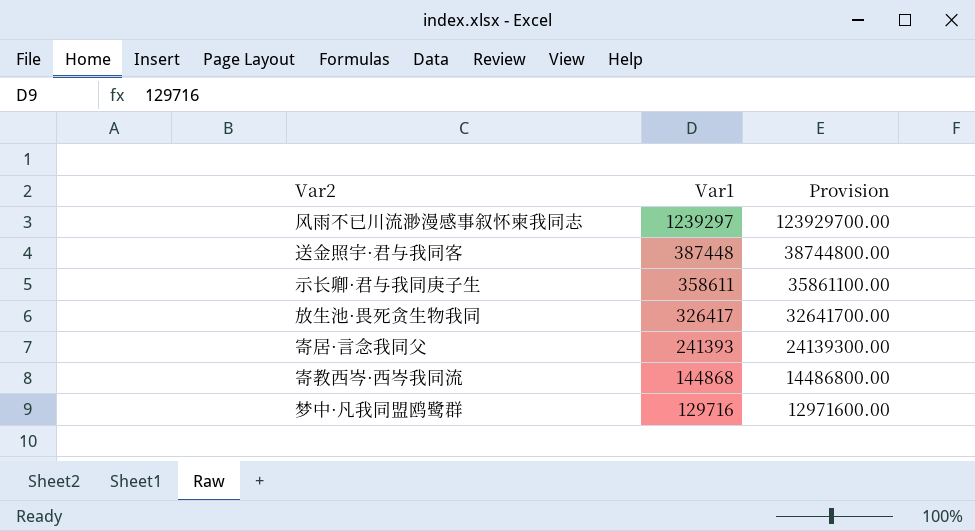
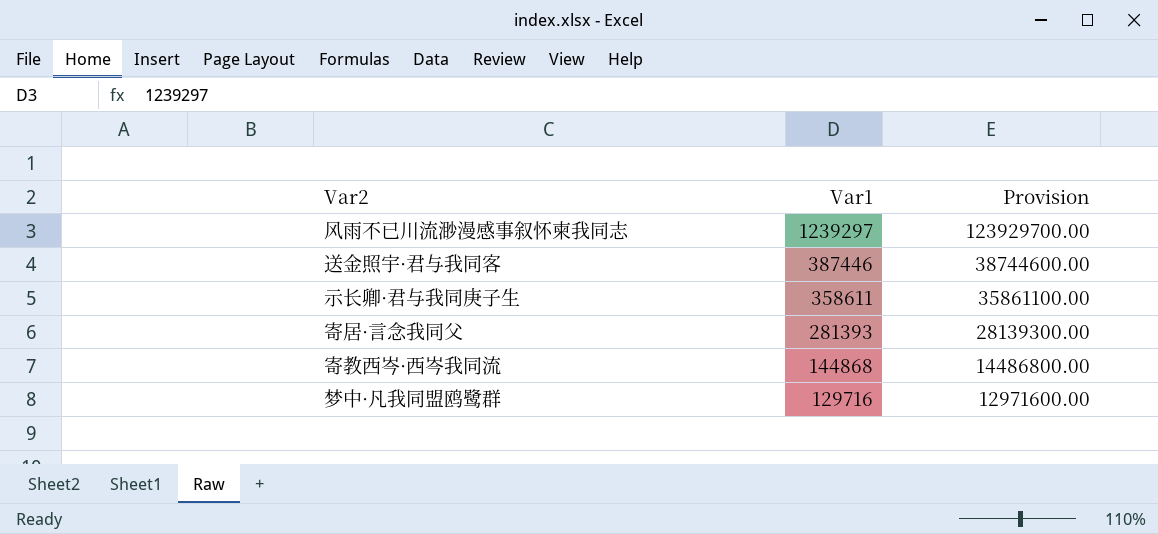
row 放生池·畏死贪生物我同: 326417 | 32641700.00 -> none
送金照宇·君与我同客 | Var1: 387448 -> 387446
送金照宇·君与我同客 | Provision: 38744800.00 -> 38744600.00
寄居·言念我同父 | Var1: 241393 -> 281393
寄居·言念我同父 | Provision: 24139300.00 -> 28139300.00

